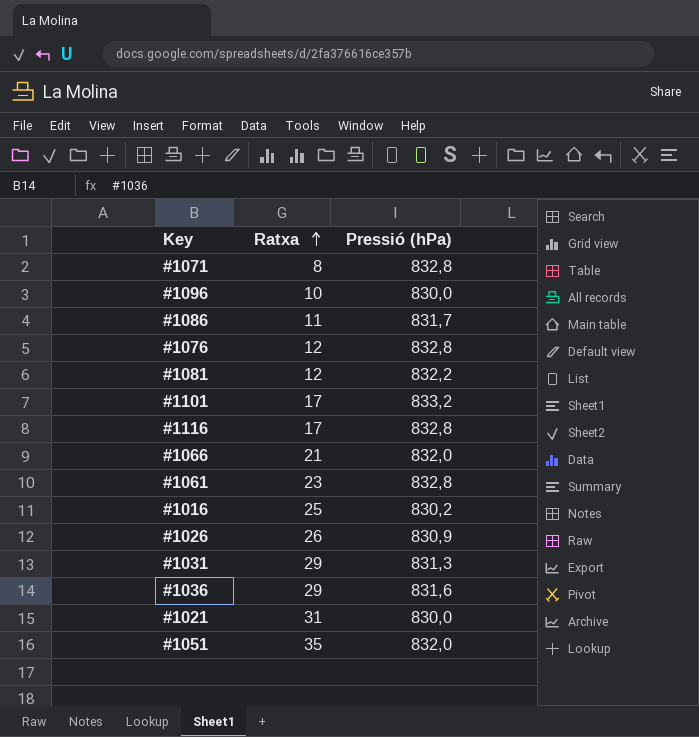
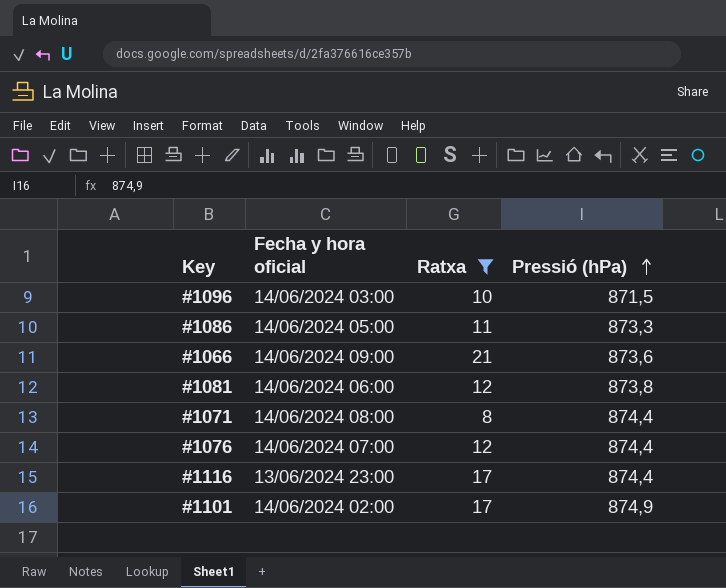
filter: none -> Ratxa <= 21
row order: Ratxa ascending -> Pressió (hPa) ascending
column Fecha y hora oficial | position: none -> 2
#1096 | Pressió (hPa): 830,0 -> 871,5
#1086 | Pressió (hPa): 831,7 -> 873,3
#1066 | Pressió (hPa): 832,0 -> 873,6
#1081 | Pressió (hPa): 832,2 -> 873,8
#1071 | Pressió (hPa): 832,8 -> 874,4
#1076 | Pressió (hPa): 832,8 -> 874,4
#1116 | Pressió (hPa): 832,8 -> 874,4
#1101 | Pressió (hPa): 833,2 -> 874,9

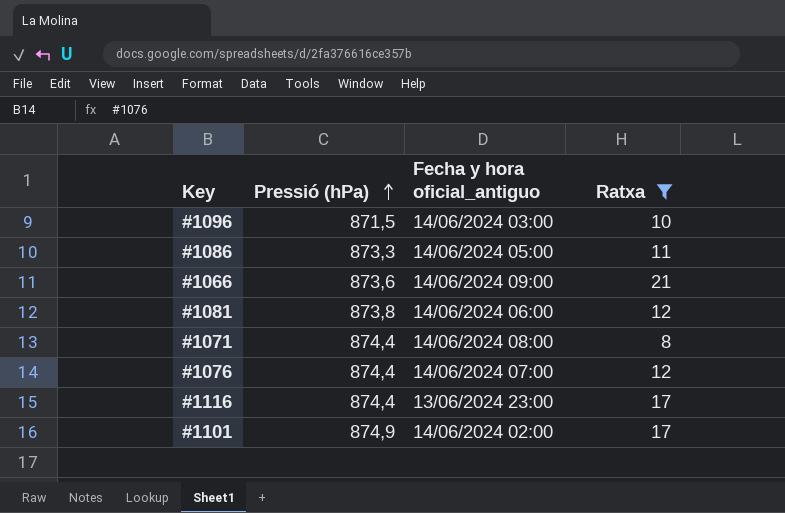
column Pressió (hPa) | position: 4 -> 2
column name: Fecha y hora oficial -> Fecha y hora oficial_antiguo

